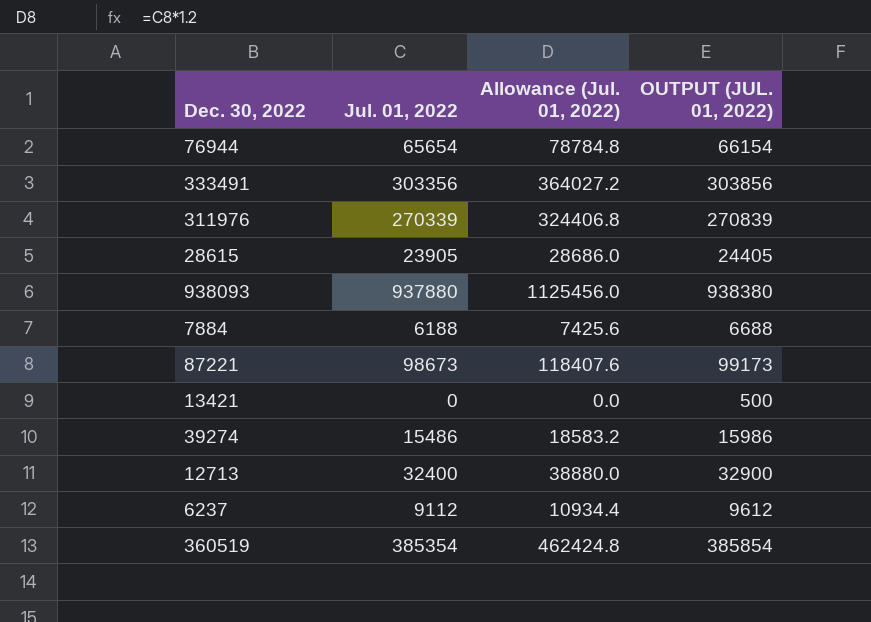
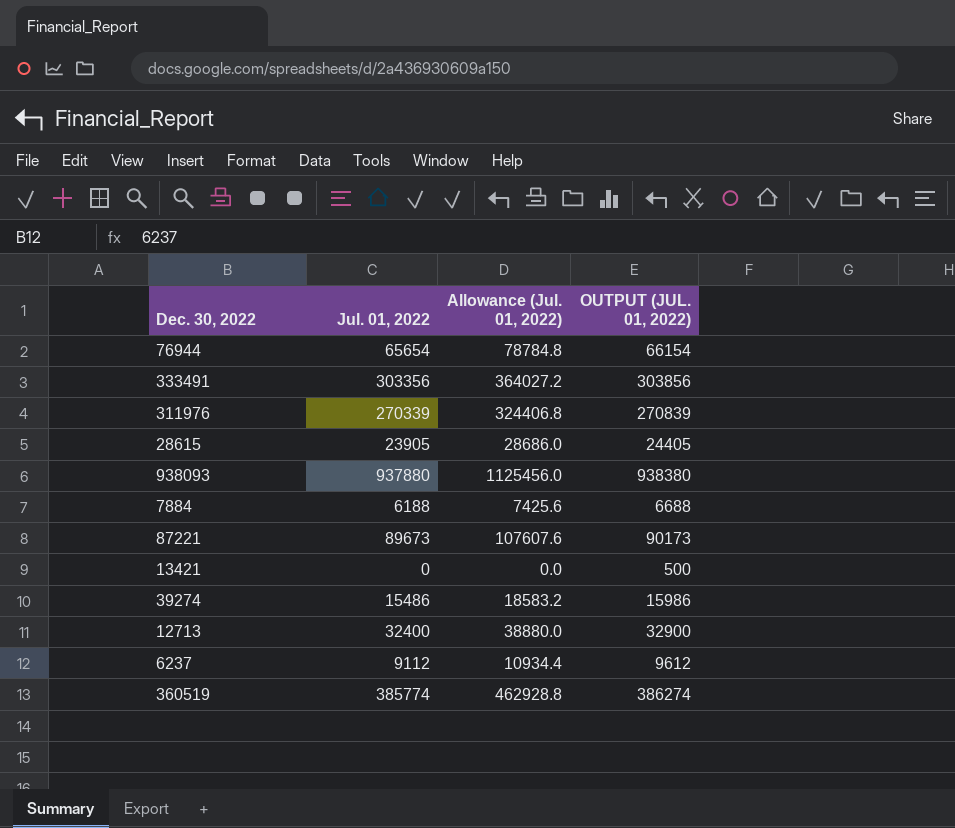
87221 | Jul. 01, 2022: 98673 -> 89673
87221 | Allowance (Jul. 01, 2022): 118407.6 -> 107607.6
87221 | OUTPUT (JUL. 01, 2022): 99173 -> 90173
360519 | Jul. 01, 2022: 385354 -> 385774
360519 | Allowance (Jul. 01, 2022): 462424.8 -> 462928.8
360519 | OUTPUT (JUL. 01, 2022): 385854 -> 386274

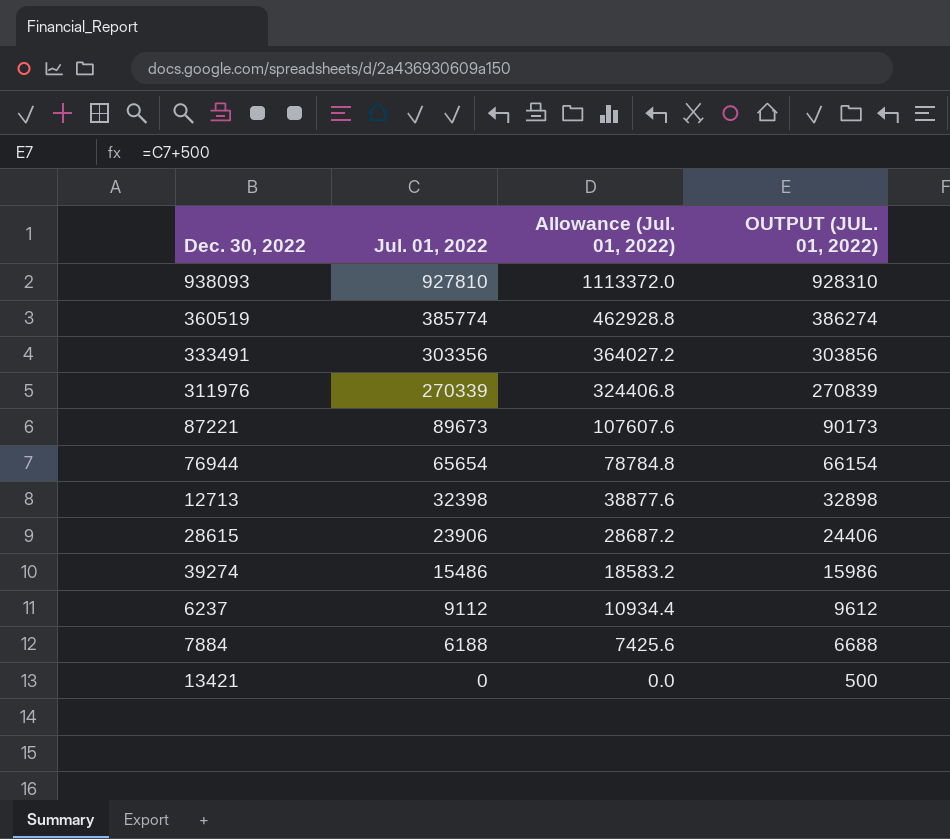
row order: none -> Jul. 01, 2022 descending
938093 | Jul. 01, 2022: 937880 -> 927810
938093 | Allowance (Jul. 01, 2022): 1125456.0 -> 1113372.0
938093 | OUTPUT (JUL. 01, 2022): 938380 -> 928310
12713 | Jul. 01, 2022: 32400 -> 32398
12713 | Allowance (Jul. 01, 2022): 38880.0 -> 38877.6
12713 | OUTPUT (JUL. 01, 2022): 32900 -> 32898
28615 | Jul. 01, 2022: 23905 -> 23906
28615 | Allowance (Jul. 01, 2022): 28686.0 -> 28687.2
28615 | OUTPUT (JUL. 01, 2022): 24405 -> 24406

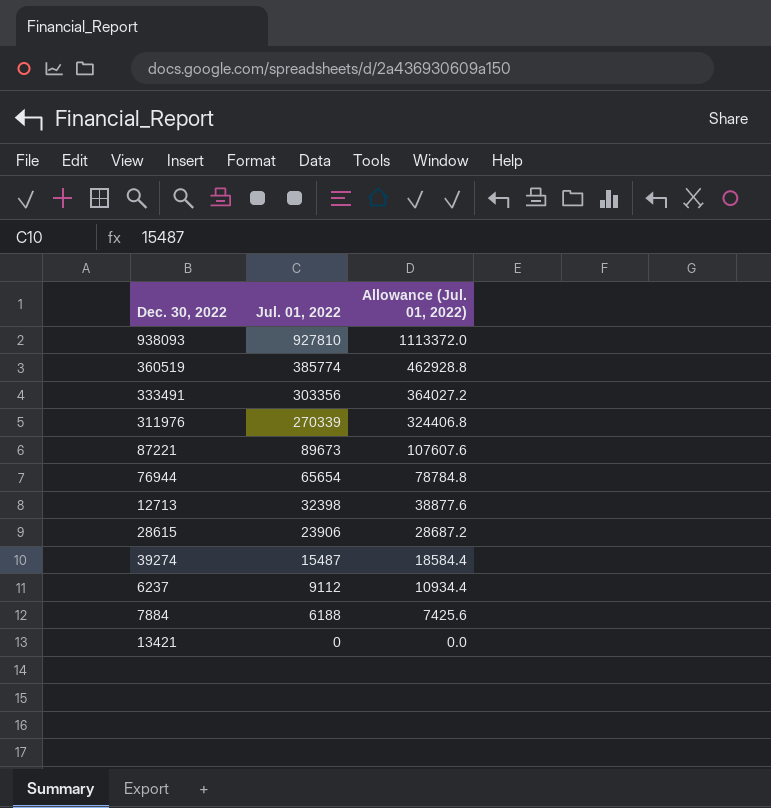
column OUTPUT (JUL. 01, 2022) | formula: [Jul. 01, 2022] + 500 -> none
39274 | Jul. 01, 2022: 15486 -> 15487
39274 | Allowance (Jul. 01, 2022): 18583.2 -> 18584.4

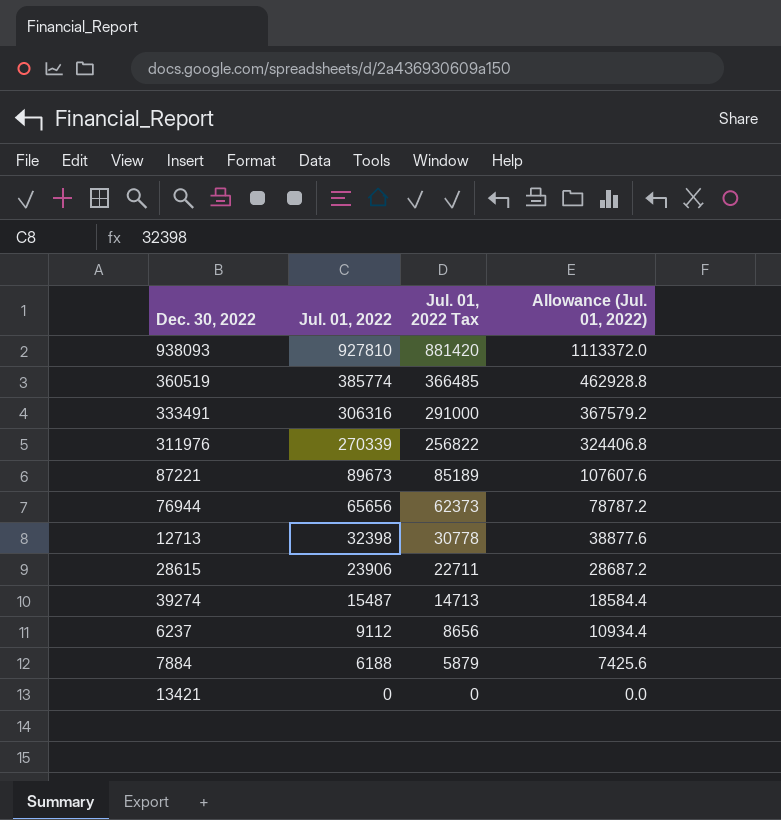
column Jul. 01, 2022 Tax | formula: none -> [Jul. 01, 2022] * 0.95
333491 | Jul. 01, 2022: 303356 -> 306316
333491 | Allowance (Jul. 01, 2022): 364027.2 -> 367579.2
76944 | Jul. 01, 2022: 65654 -> 65656
76944 | Allowance (Jul. 01, 2022): 78784.8 -> 78787.2

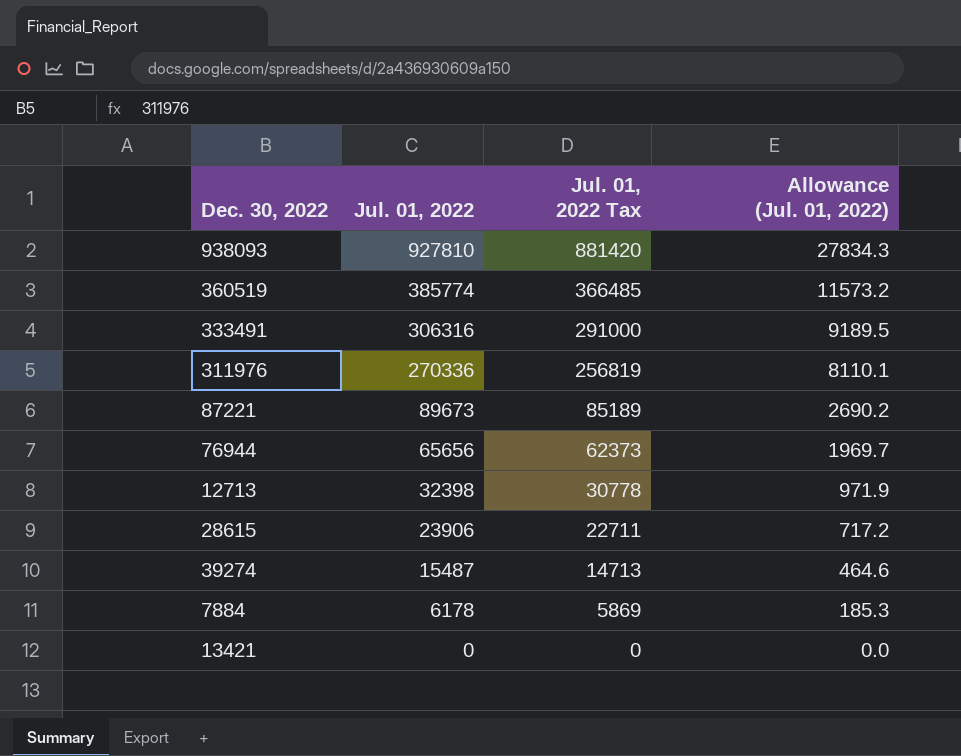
column Allowance (Jul. 01, 2022) | formula: [Jul. 01, 2022] * 1.2 -> [Jul. 01, 2022] * 0.03
row 6237: 9112 | 8656 | 10934.4 -> none
311976 | Jul. 01, 2022: 270339 -> 270336
311976 | Jul. 01, 2022 Tax: 256822 -> 256819
7884 | Jul. 01, 2022: 6188 -> 6178
7884 | Jul. 01, 2022 Tax: 5879 -> 5869

